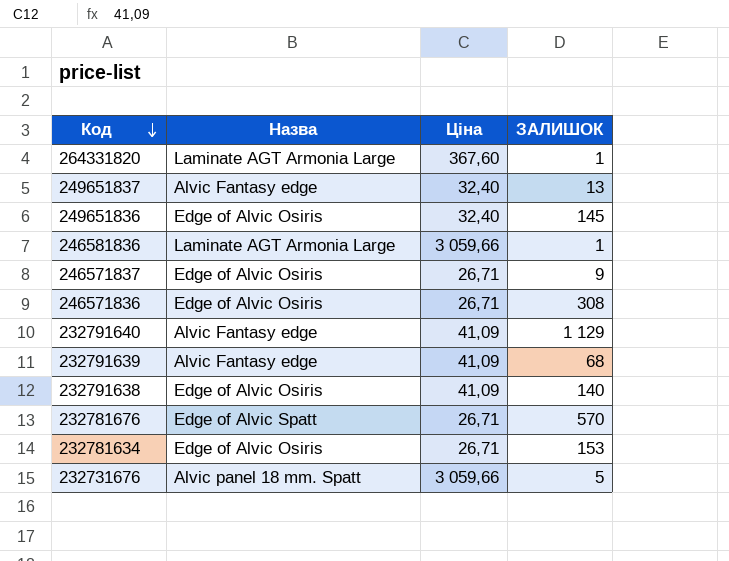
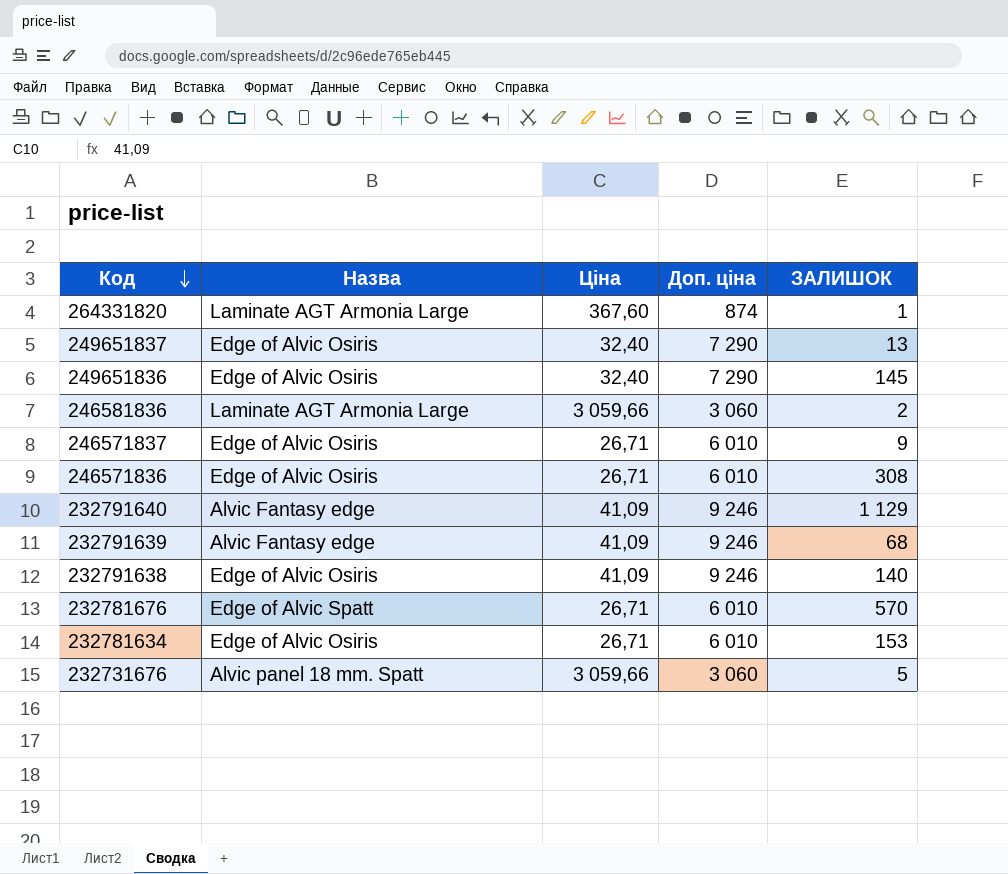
column Доп. ціна | position: none -> 4
249651837 | Назва: Alvic Fantasy edge -> Edge of Alvic Osiris
246581836 | ЗАЛИШОК: 1 -> 2

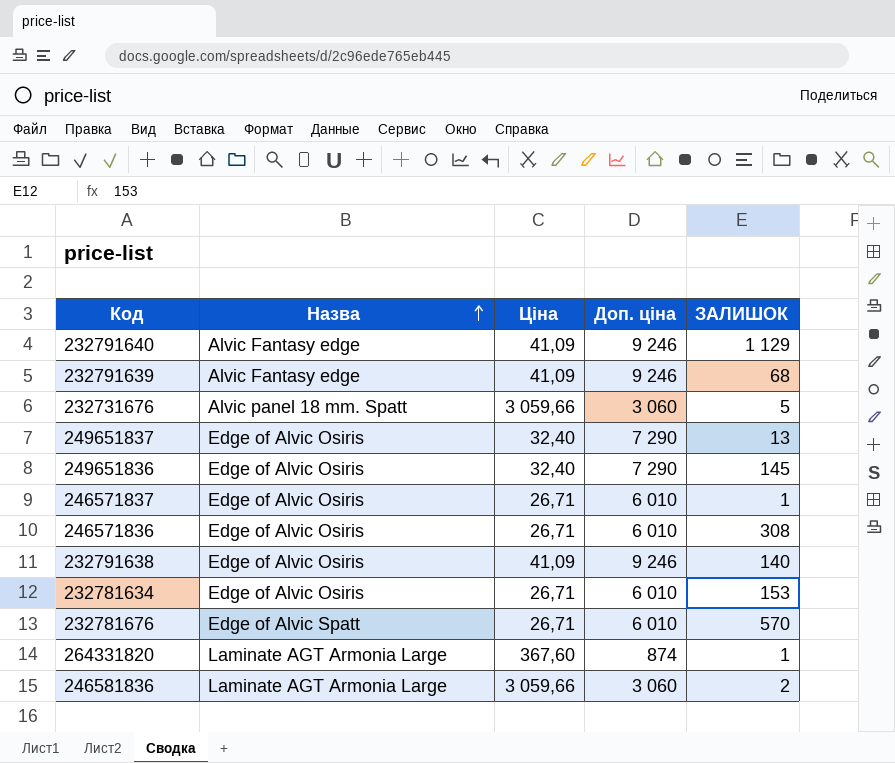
row order: Код descending -> Назва ascending
246571837 | ЗАЛИШОК: 9 -> 1

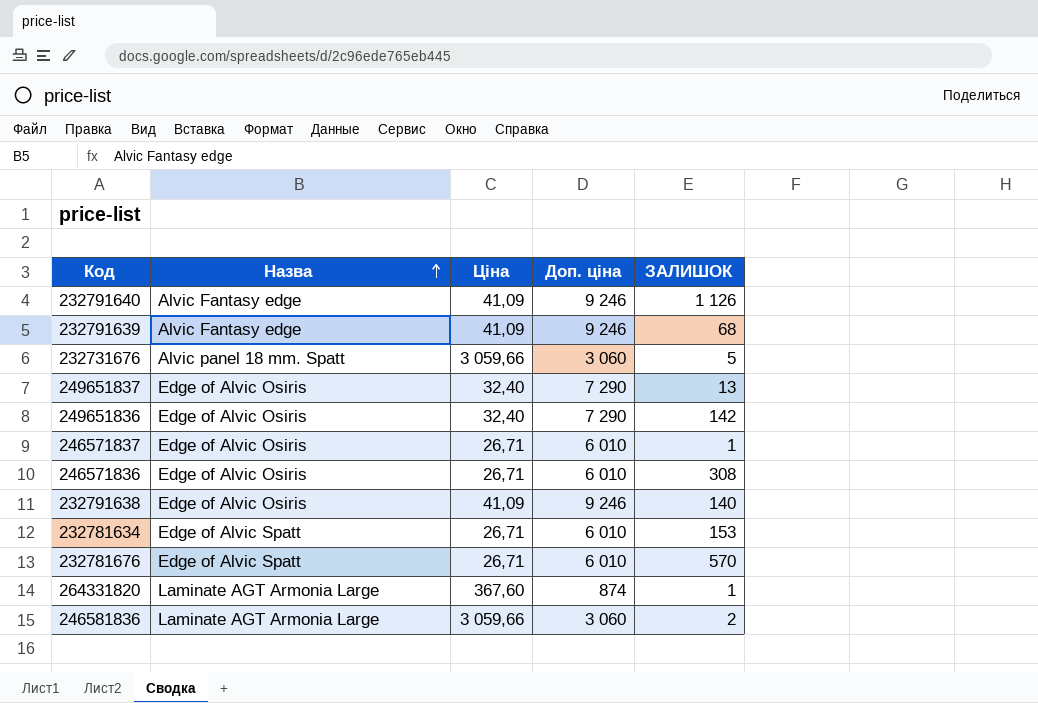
232791640 | ЗАЛИШОК: 1 129 -> 1 126
249651836 | ЗАЛИШОК: 145 -> 142
232781634 | Назва: Edge of Alvic Osiris -> Edge of Alvic Spatt

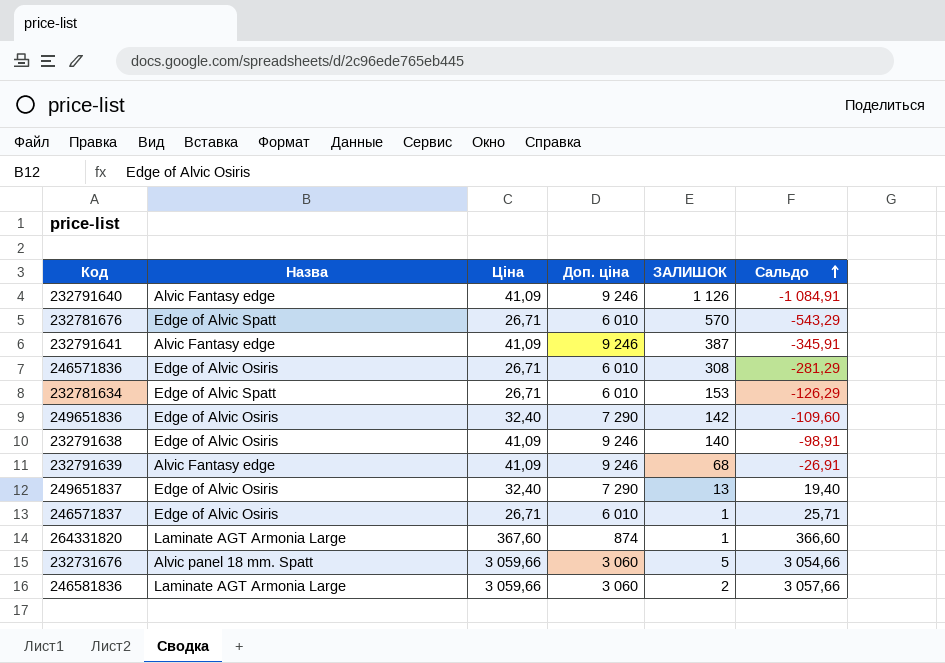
row order: Назва ascending -> Сальдо ascending
column Сальдо | formula: none -> [Ціна] - [ЗАЛИШОК]
row 232791641: none -> Alvic Fantasy edge | 41,09 | 9 246 | 387 | -345,91

